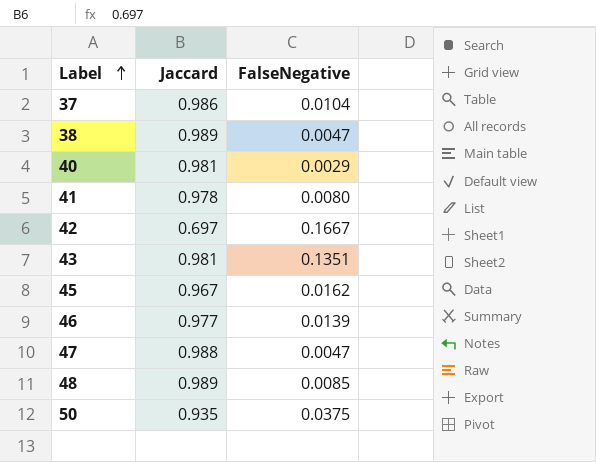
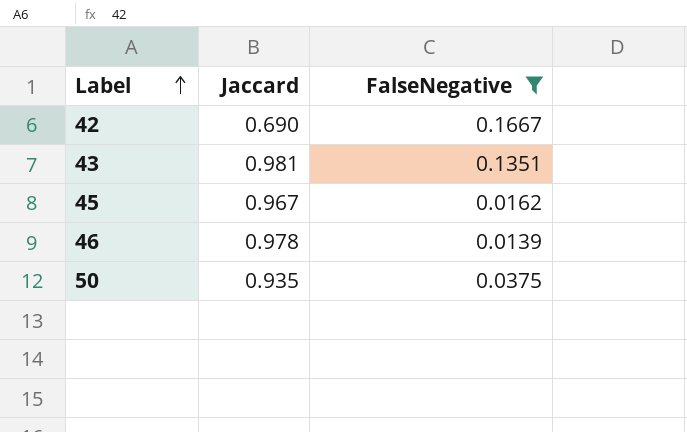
filter: none -> FalseNegative >= 0.0139
42 | Jaccard: 0.697 -> 0.690
46 | Jaccard: 0.977 -> 0.978

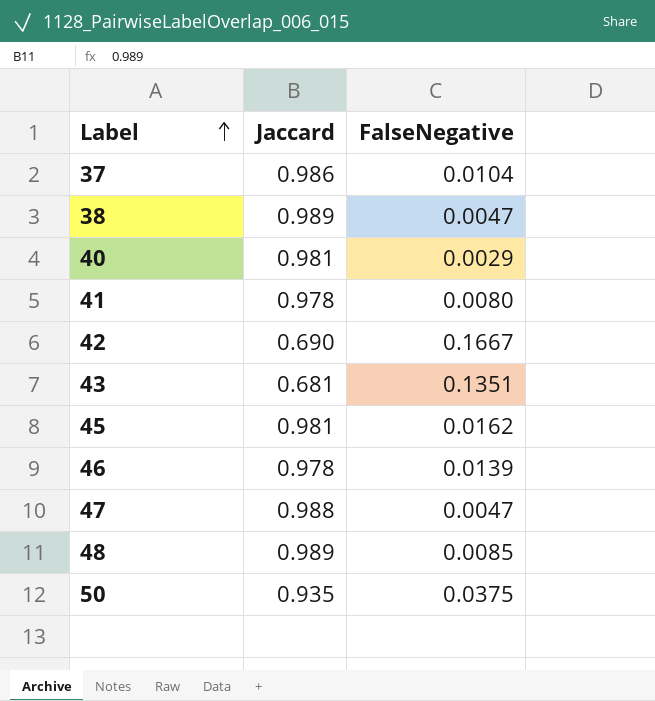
filter: FalseNegative >= 0.0139 -> none
43 | Jaccard: 0.981 -> 0.681
45 | Jaccard: 0.967 -> 0.981

